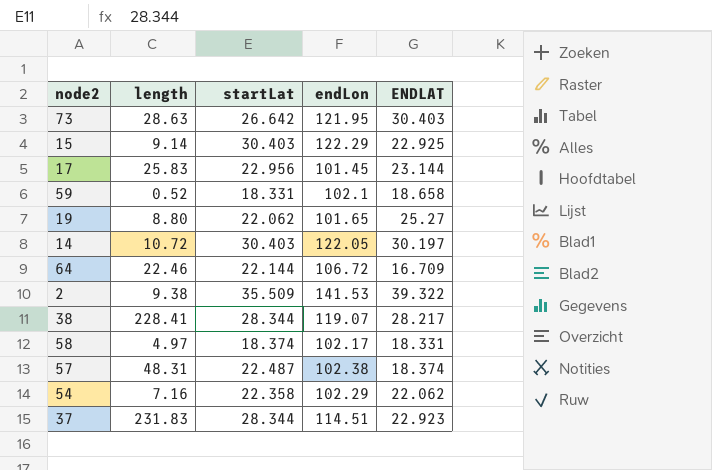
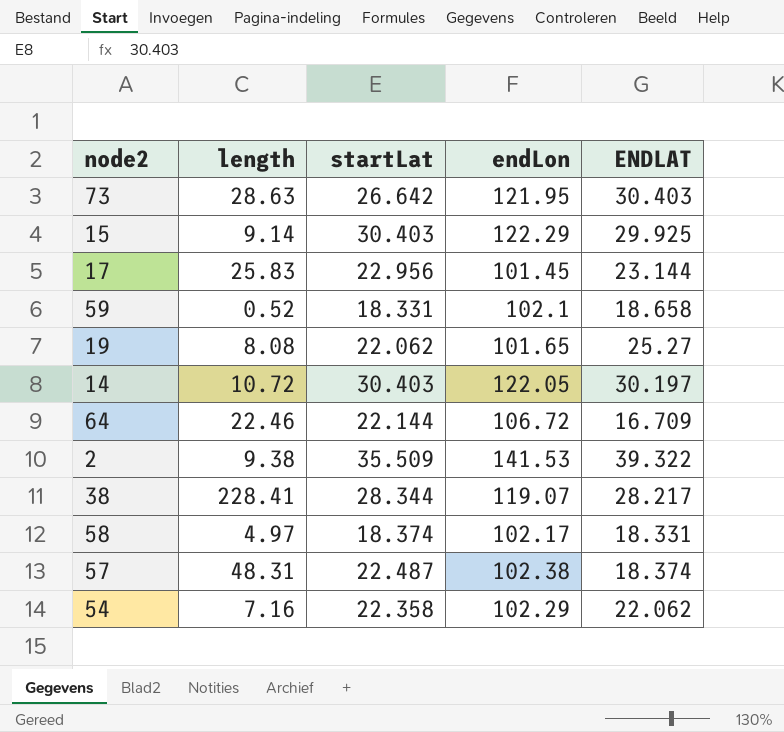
row 37: 231.83 | 28.344 | 114.51 | 22.923 -> none
15 | ENDLAT: 22.925 -> 29.925
19 | length: 8.80 -> 8.08

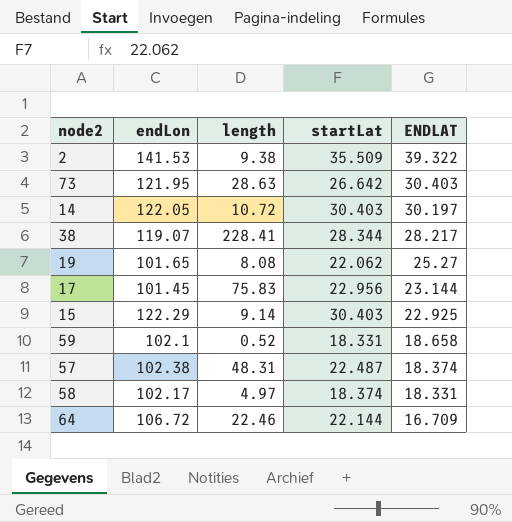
row order: none -> ENDLAT descending
column endLon | position: 4 -> 2
row 54: 7.16 | 22.358 | 102.29 | 22.062 -> none
17 | length: 25.83 -> 75.83
15 | ENDLAT: 29.925 -> 22.925

